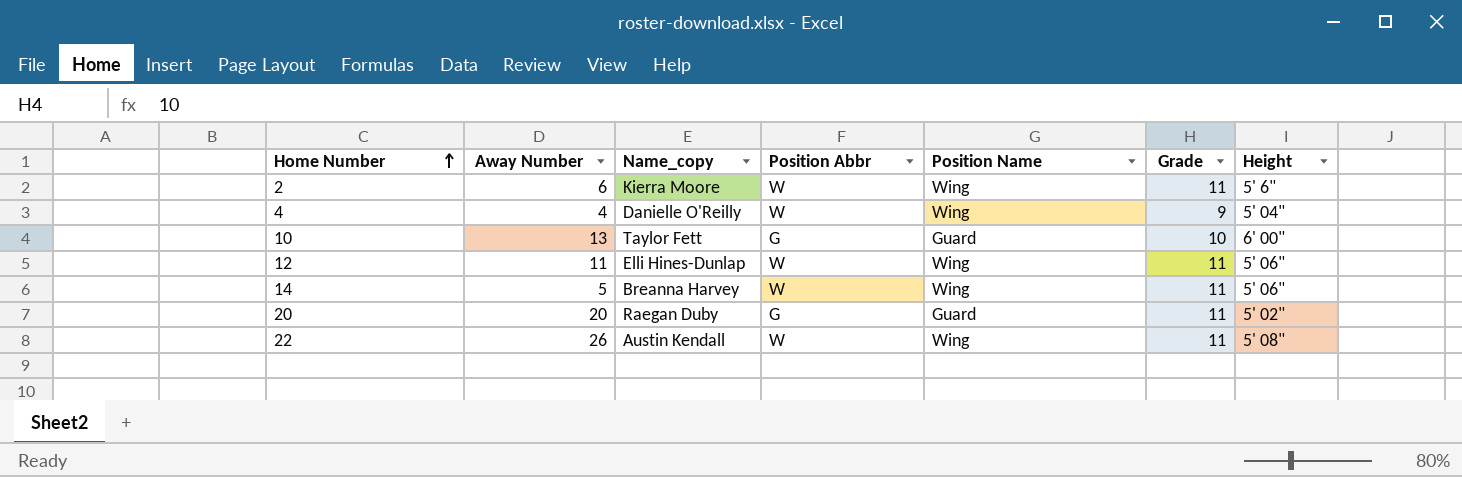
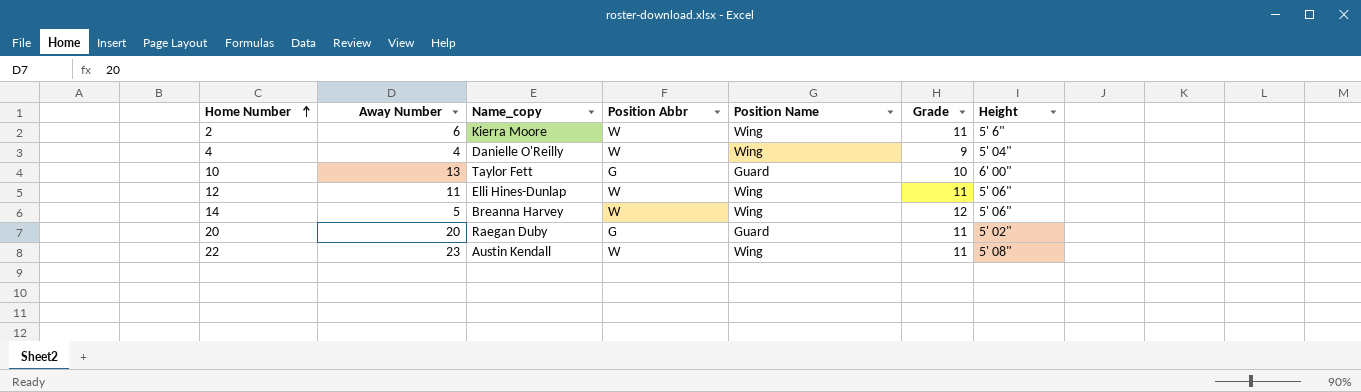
14 | Grade: 11 -> 12
22 | Away Number: 26 -> 23

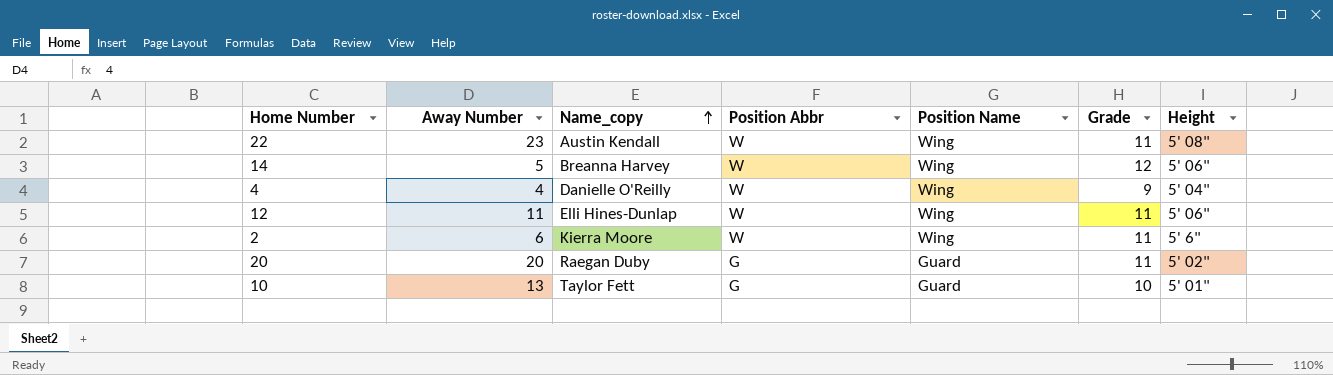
row order: Home Number ascending -> Name_copy ascending
10 | Height: 6' 00" -> 5' 01"

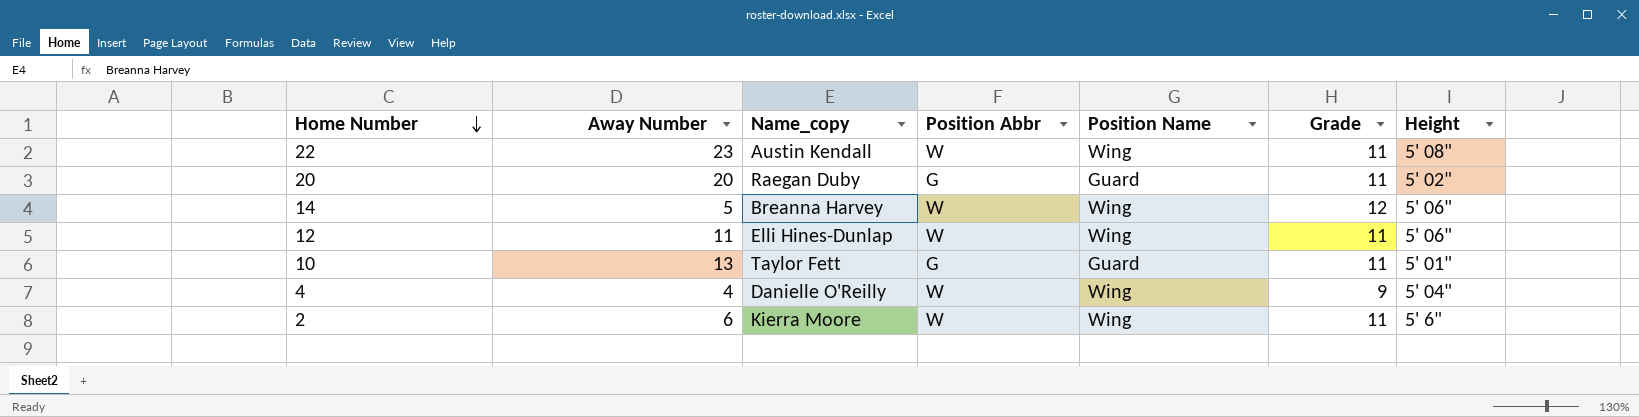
row order: Name_copy ascending -> Home Number descending
10 | Grade: 10 -> 11

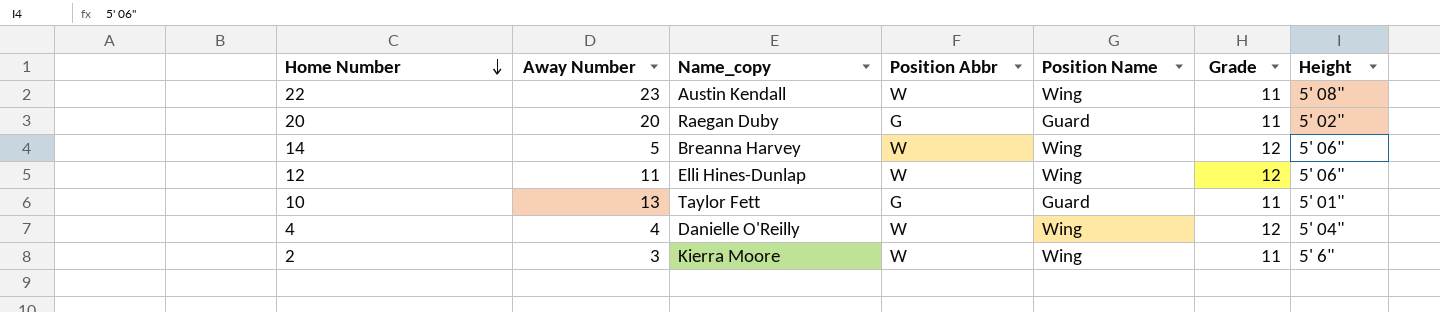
12 | Grade: 11 -> 12
4 | Grade: 9 -> 12
2 | Away Number: 6 -> 3

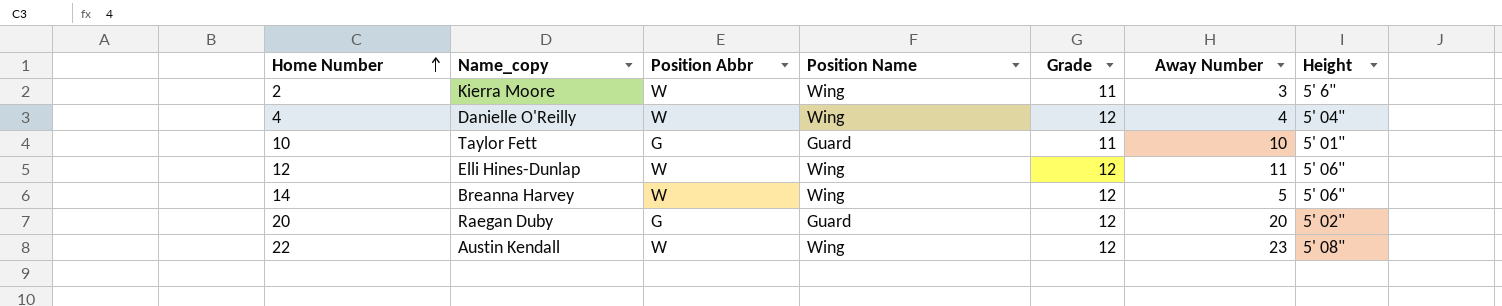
row order: Home Number descending -> Home Number ascending
column Away Number | position: 2 -> 6
10 | Away Number: 13 -> 10
20 | Grade: 11 -> 12
22 | Grade: 11 -> 12

